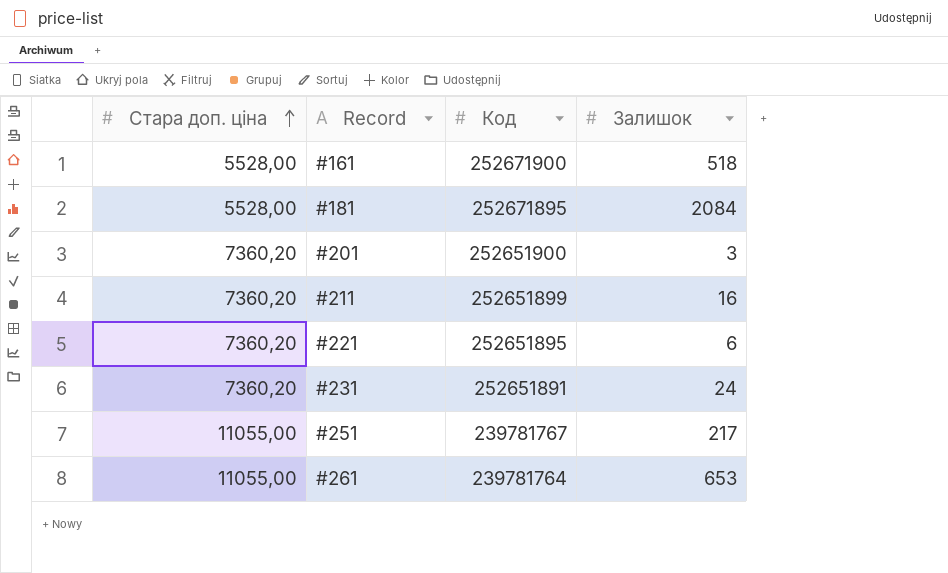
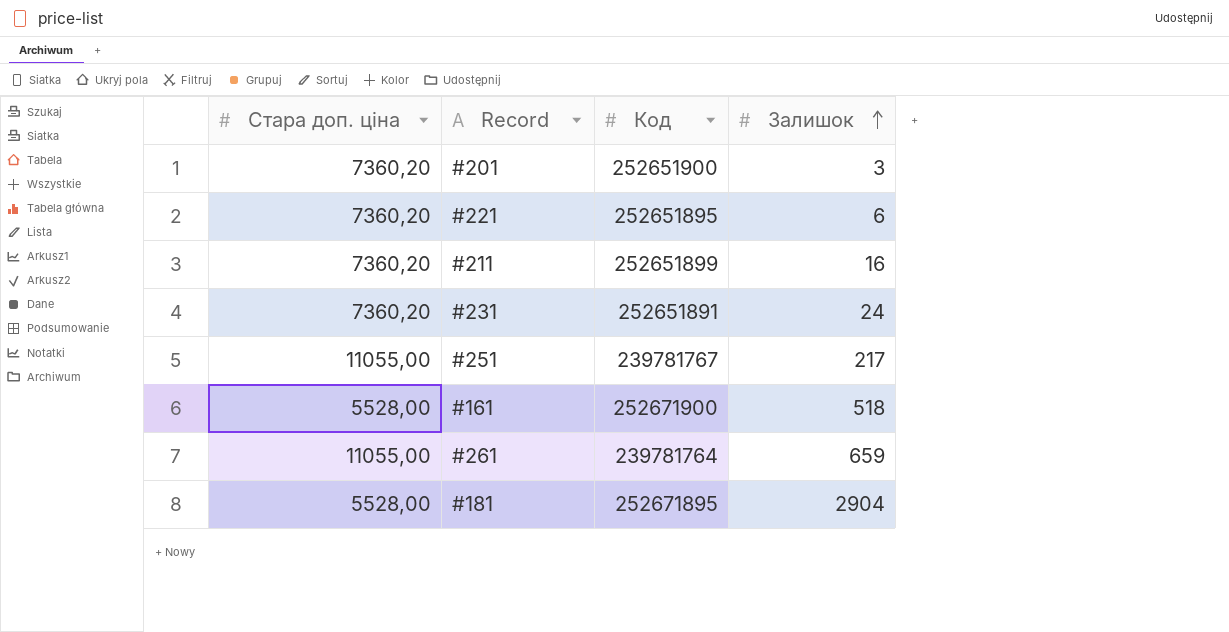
row order: Стара доп. ціна ascending -> Залишок ascending
#261 | Залишок: 653 -> 659
#181 | Залишок: 2084 -> 2904

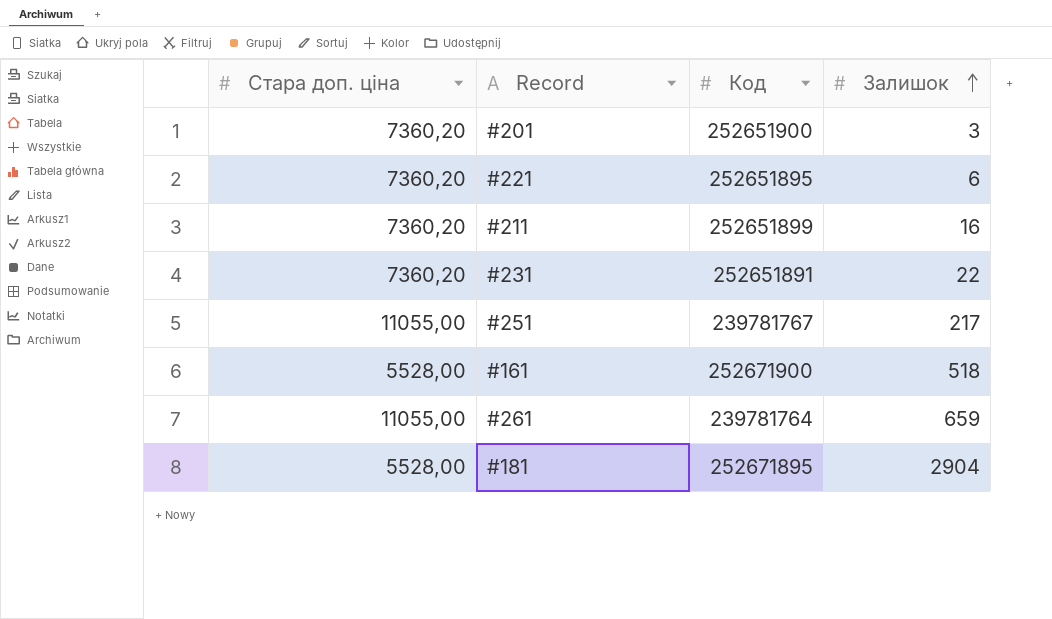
#231 | Залишок: 24 -> 22

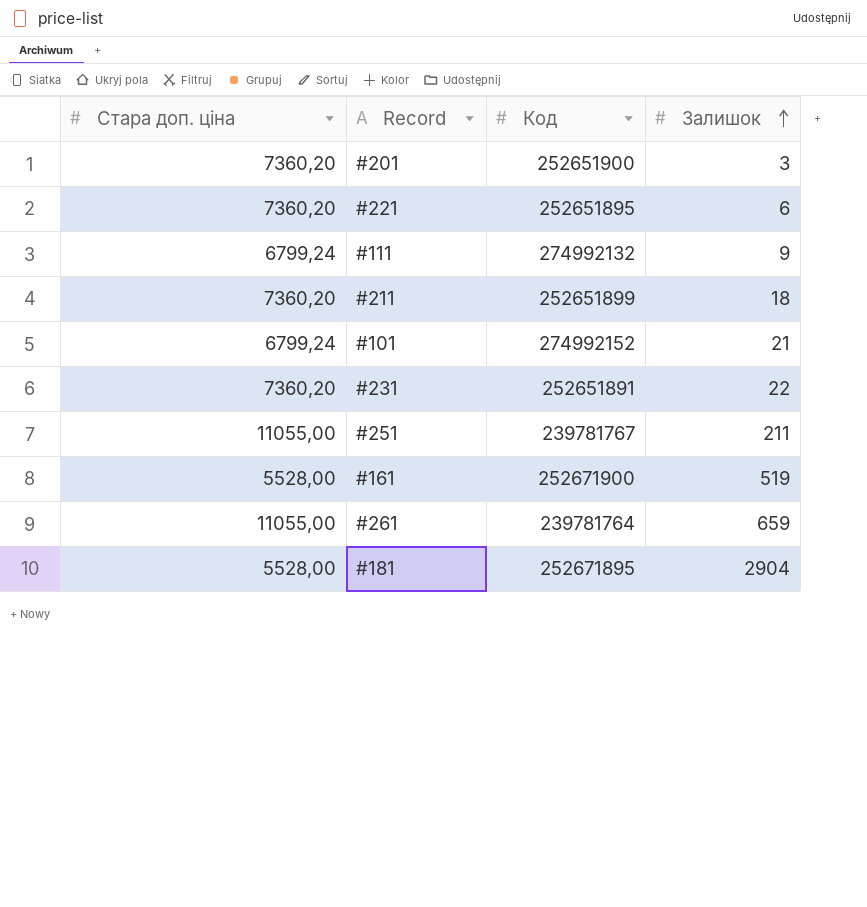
row #111: none -> 6799,24 | 274992132 | 9
#211 | Залишок: 16 -> 18
row #101: none -> 6799,24 | 274992152 | 21
#251 | Залишок: 217 -> 211
#161 | Залишок: 518 -> 519

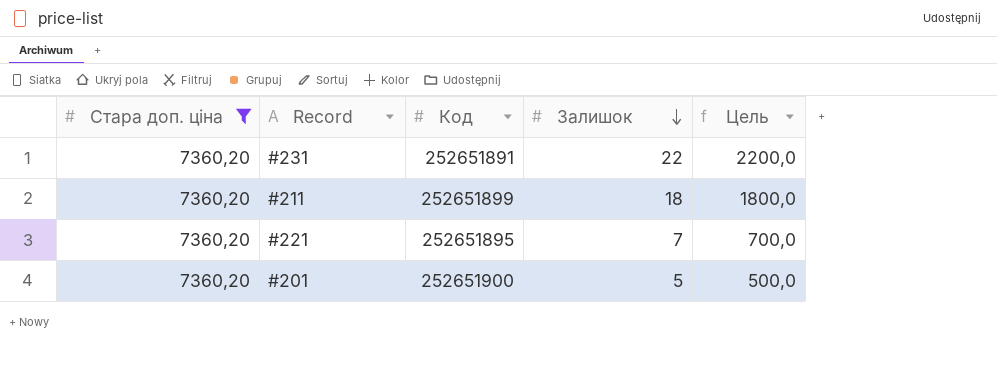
filter: none -> Стара доп. ціна = 7360,20
row order: Залишок ascending -> Залишок descending
column Цель | formula: none -> [Залишок] * 100
#221 | Залишок: 6 -> 7
#201 | Залишок: 3 -> 5

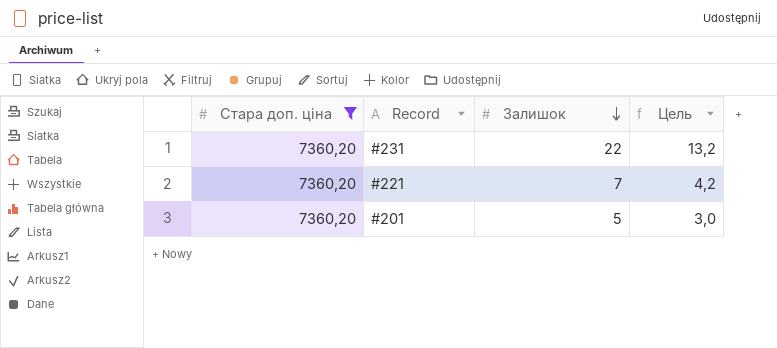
column Код | position: 3 -> none
column Цель | formula: [Залишок] * 100 -> [Залишок] * 0,6
row #211: 7360,20 | 252651899 | 18 | 1800,0 -> none

